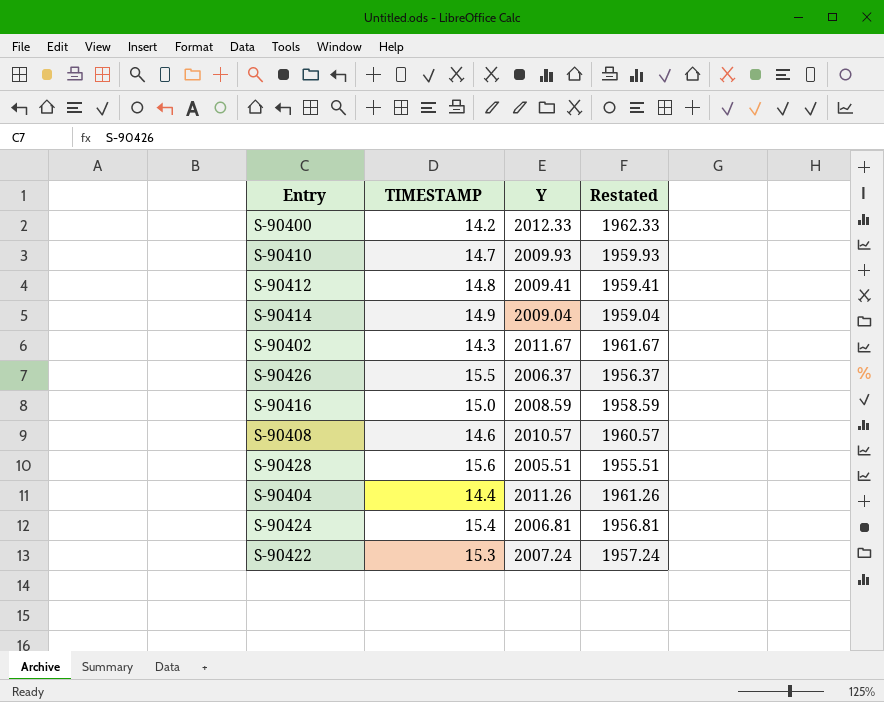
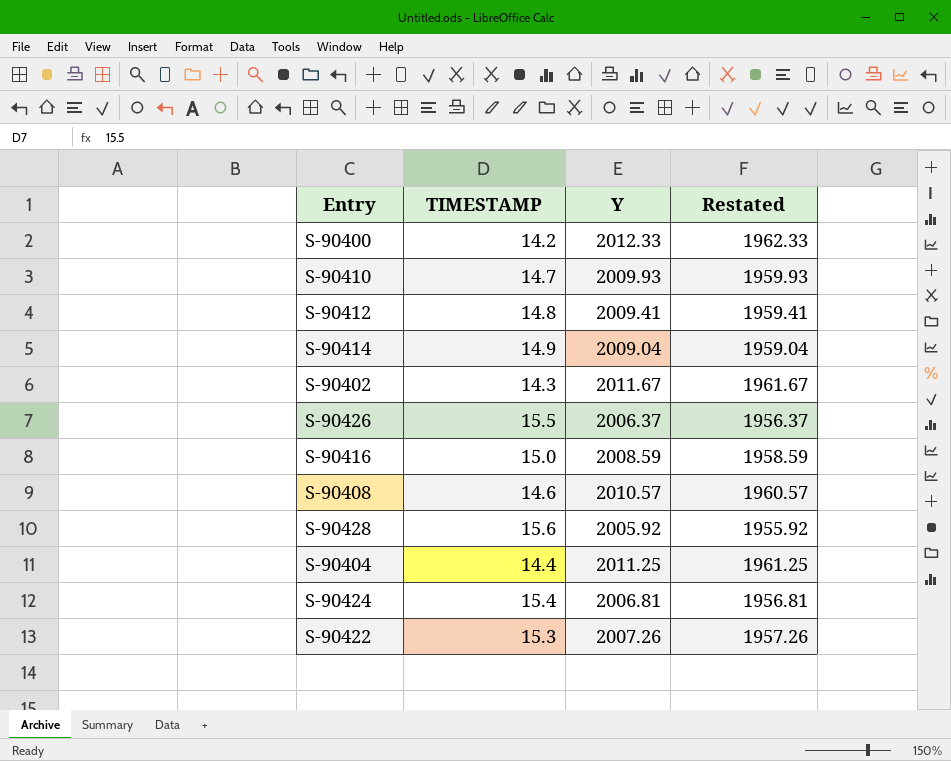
S-90428 | Y: 2005.51 -> 2005.92
S-90428 | Restated: 1955.51 -> 1955.92
S-90404 | Y: 2011.26 -> 2011.25
S-90404 | Restated: 1961.26 -> 1961.25
S-90422 | Y: 2007.24 -> 2007.26
S-90422 | Restated: 1957.24 -> 1957.26

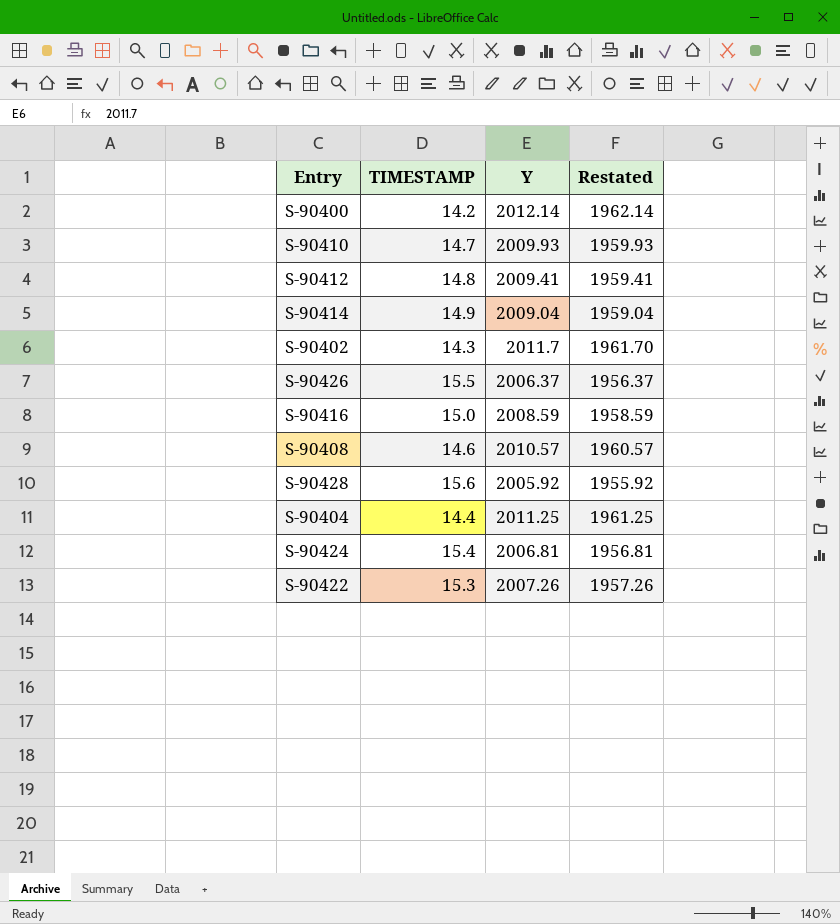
S-90400 | Y: 2012.33 -> 2012.14
S-90400 | Restated: 1962.33 -> 1962.14
S-90402 | Y: 2011.67 -> 2011.7
S-90402 | Restated: 1961.67 -> 1961.70

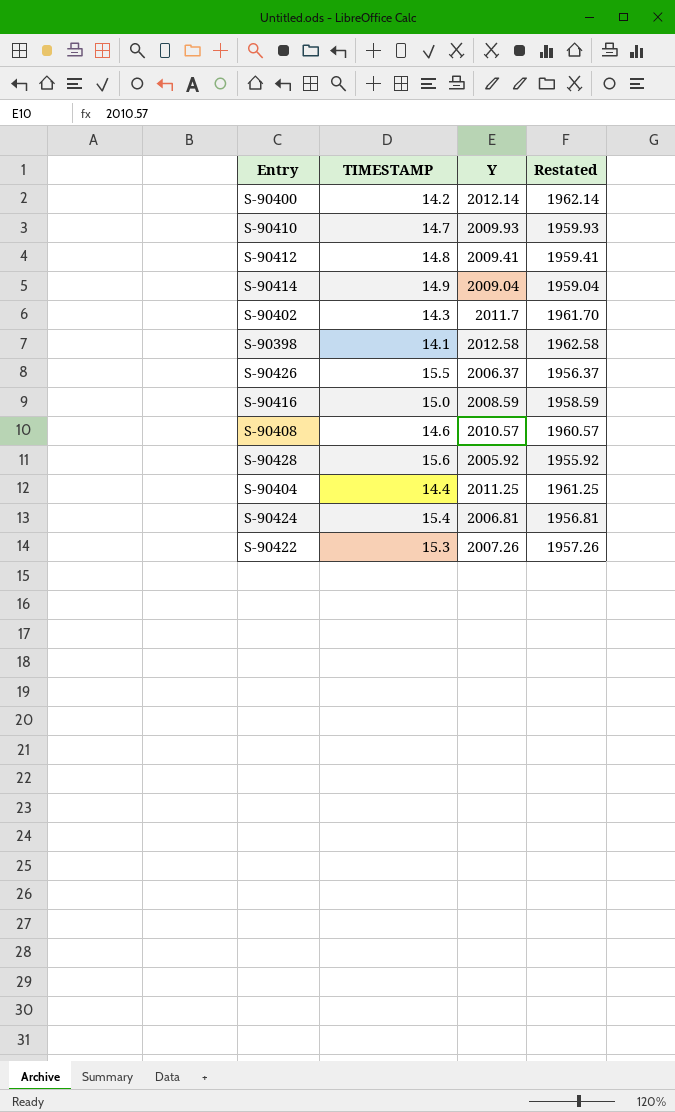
row S-90398: none -> 14.1 | 2012.58 | 1962.58

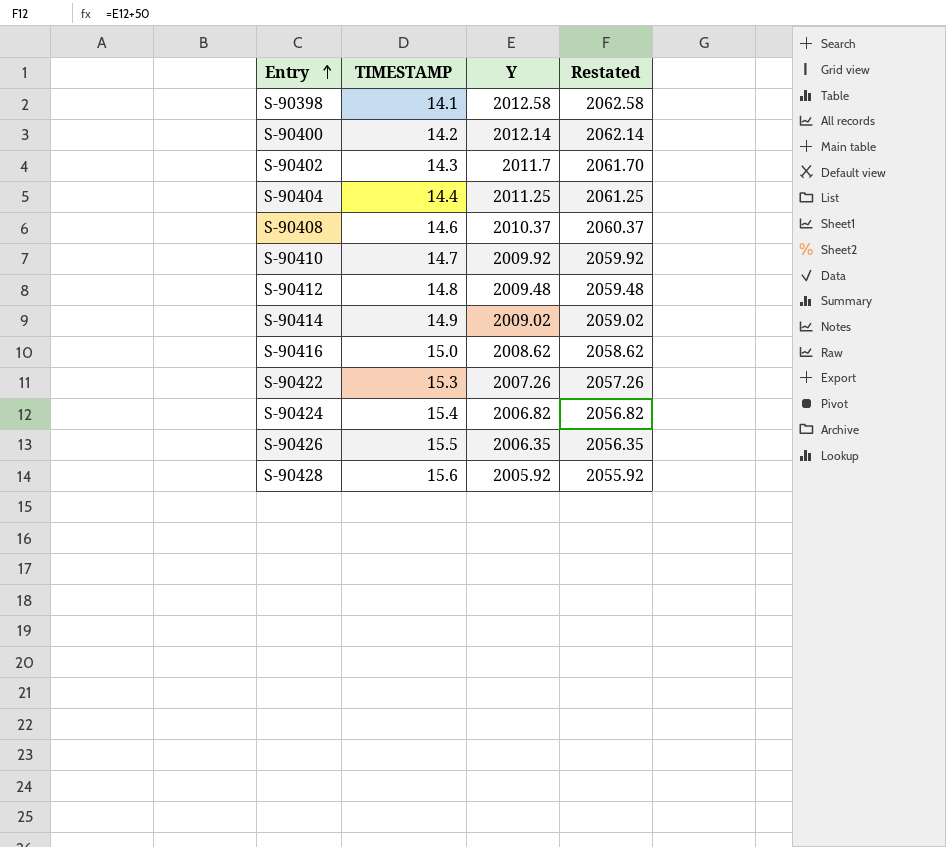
row order: none -> Entry ascending
column Restated | formula: [Y] - 50 -> [Y] + 50
S-90408 | Y: 2010.57 -> 2010.37
S-90410 | Y: 2009.93 -> 2009.92
S-90412 | Y: 2009.41 -> 2009.48
S-90414 | Y: 2009.04 -> 2009.02
S-90416 | Y: 2008.59 -> 2008.62
S-90424 | Y: 2006.81 -> 2006.82
S-90426 | Y: 2006.37 -> 2006.35

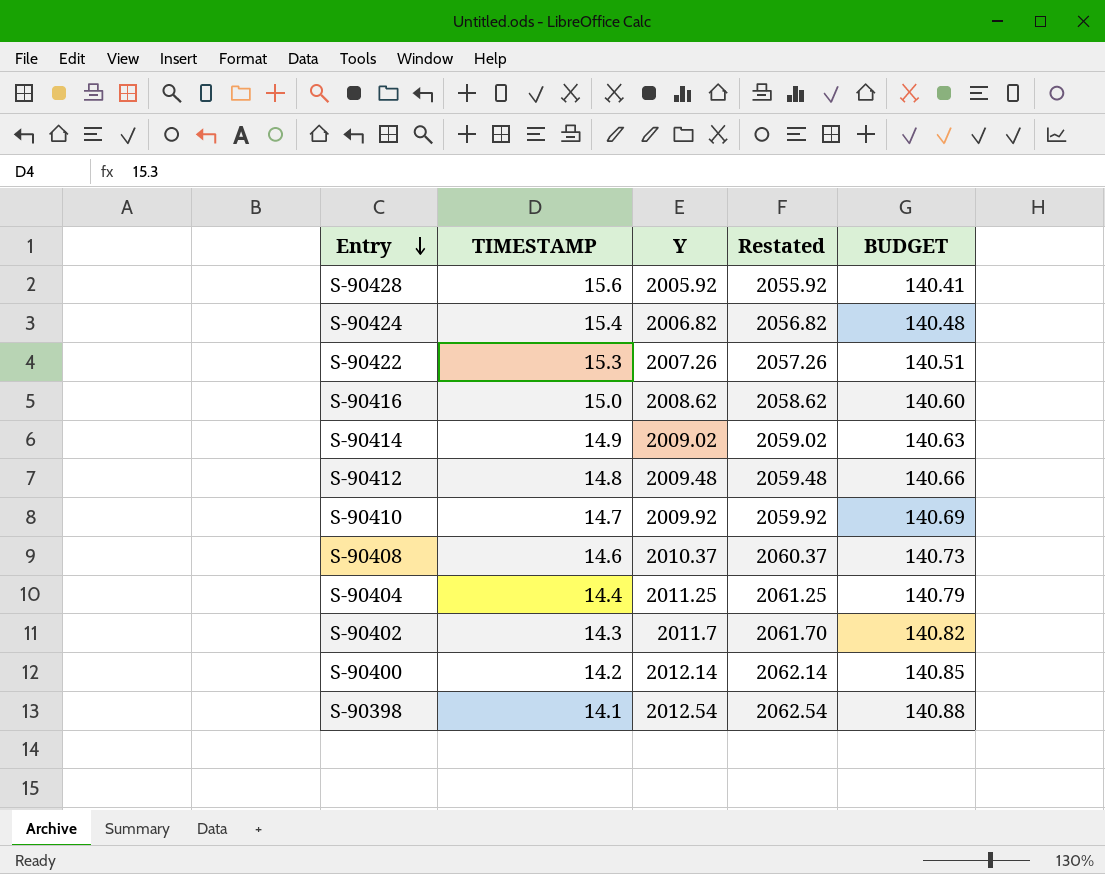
row order: Entry ascending -> Entry descending
column BUDGET | formula: none -> [Y] * 0.07
row S-90426: 15.5 | 2006.35 | 2056.35 -> none
S-90398 | Y: 2012.58 -> 2012.54
S-90398 | Restated: 2062.58 -> 2062.54

